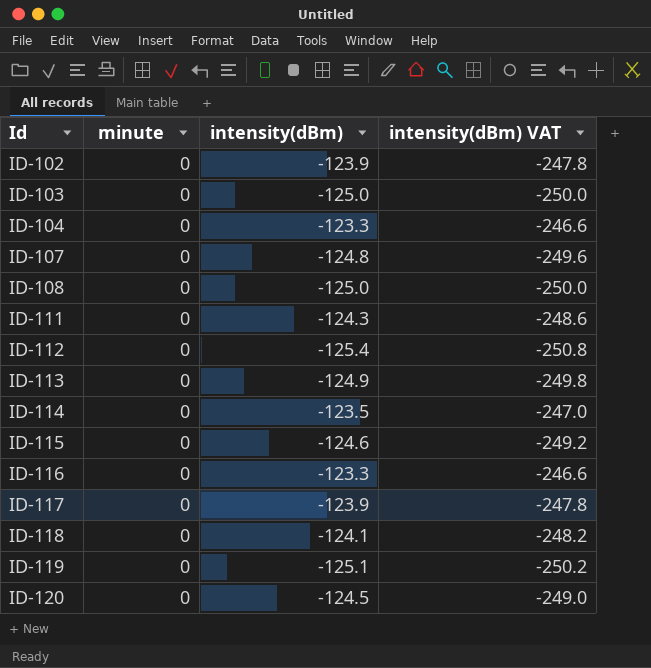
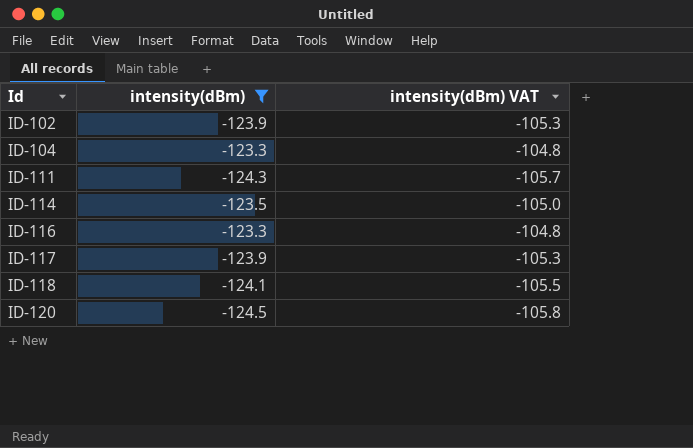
filter: none -> intensity(dBm) >= -124.5
column minute | position: 2 -> none
column intensity(dBm) VAT | formula: [intensity(dBm)] * 2 -> [intensity(dBm)] * 0.85

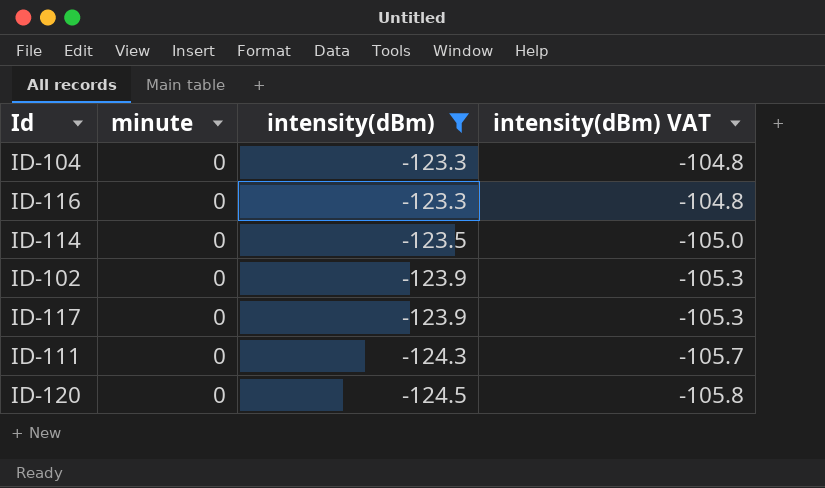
row order: Id ascending -> intensity(dBm) descending
column minute | position: none -> 2
row ID-118: -124.1 | -105.5 -> none

